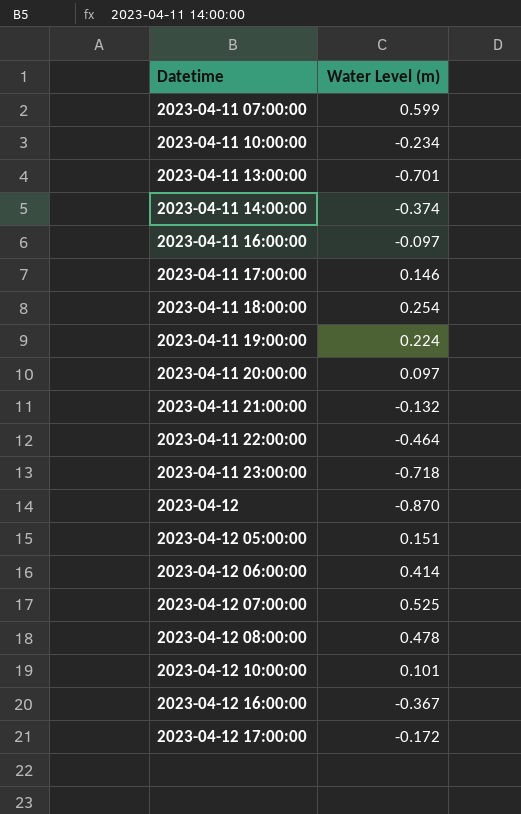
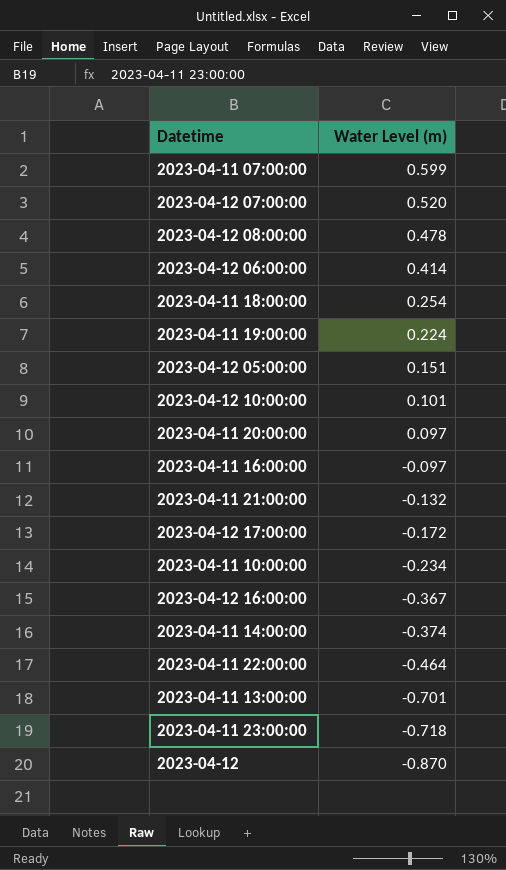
row order: Datetime ascending -> Water Level (m) descending
row 2023-04-11 17:00:00: 0.146 -> none
2023-04-12 07:00:00 | Water Level (m): 0.525 -> 0.520

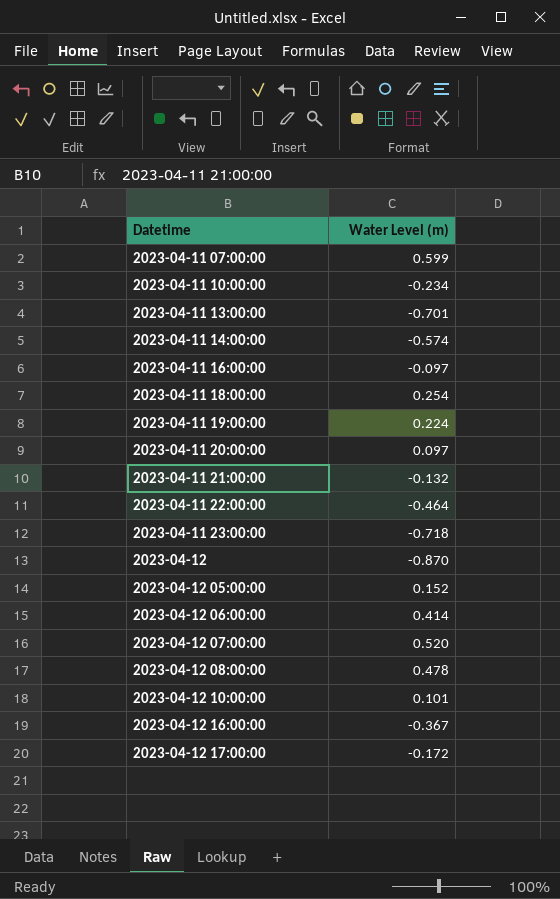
row order: Water Level (m) descending -> Datetime ascending
2023-04-11 14:00:00 | Water Level (m): -0.374 -> -0.574
2023-04-12 05:00:00 | Water Level (m): 0.151 -> 0.152

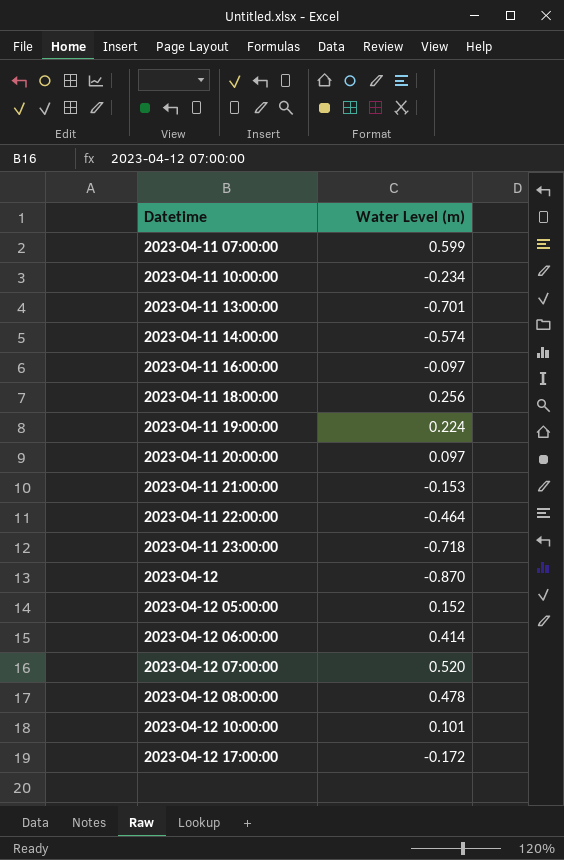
row 2023-04-12 16:00:00: -0.367 -> none
2023-04-11 18:00:00 | Water Level (m): 0.254 -> 0.256
2023-04-11 21:00:00 | Water Level (m): -0.132 -> -0.153

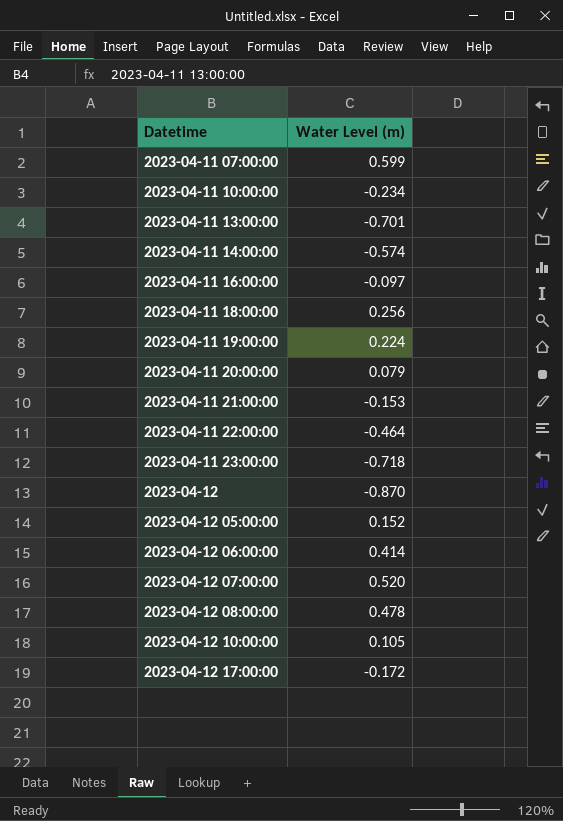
2023-04-11 20:00:00 | Water Level (m): 0.097 -> 0.079
2023-04-12 10:00:00 | Water Level (m): 0.101 -> 0.105

